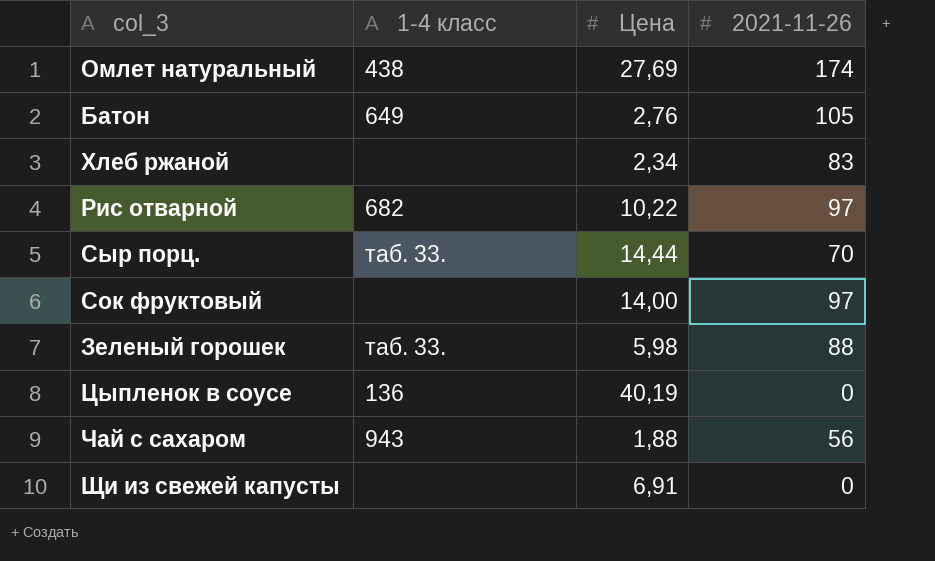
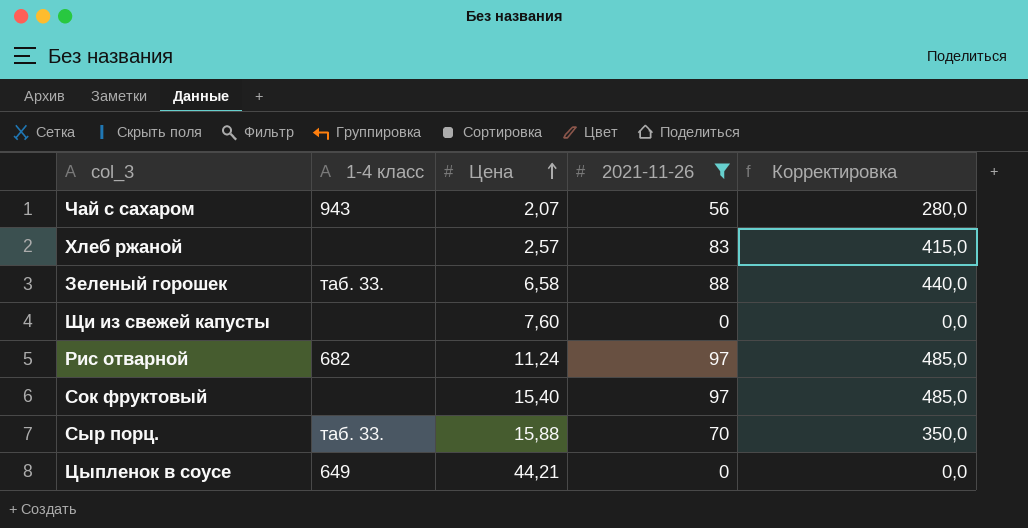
filter: none -> 2021-11-26 <= 97
row order: none -> Цена ascending
column Корректировка | formula: none -> [2021-11-26] * 5
Чай с сахаром | Цена: 1,88 -> 2,07
Хлеб ржаной | Цена: 2,34 -> 2,57
Зеленый горошек | Цена: 5,98 -> 6,58
Щи из свежей капусты | Цена: 6,91 -> 7,60
Рис отварной | Цена: 10,22 -> 11,24
Сок фруктовый | Цена: 14,00 -> 15,40
Сыр порц. | Цена: 14,44 -> 15,88
Цыпленок в соусе | 1-4 класс: 136 -> 649
Цыпленок в соусе | Цена: 40,19 -> 44,21

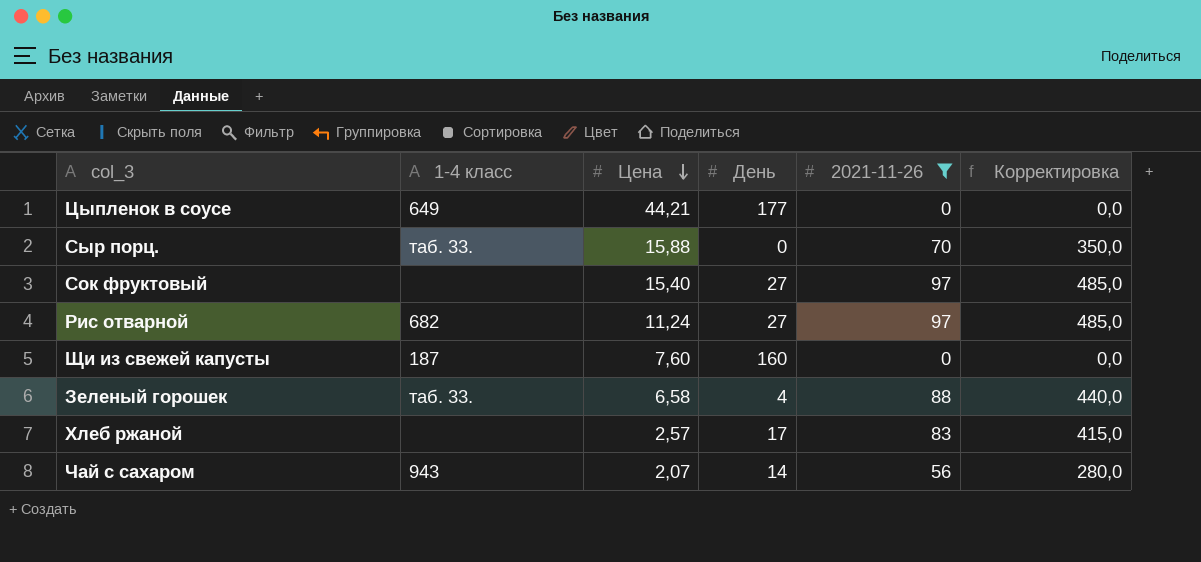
row order: Цена ascending -> Цена descending
column День | position: none -> 4
Щи из свежей капусты | 1-4 класс: none -> 187

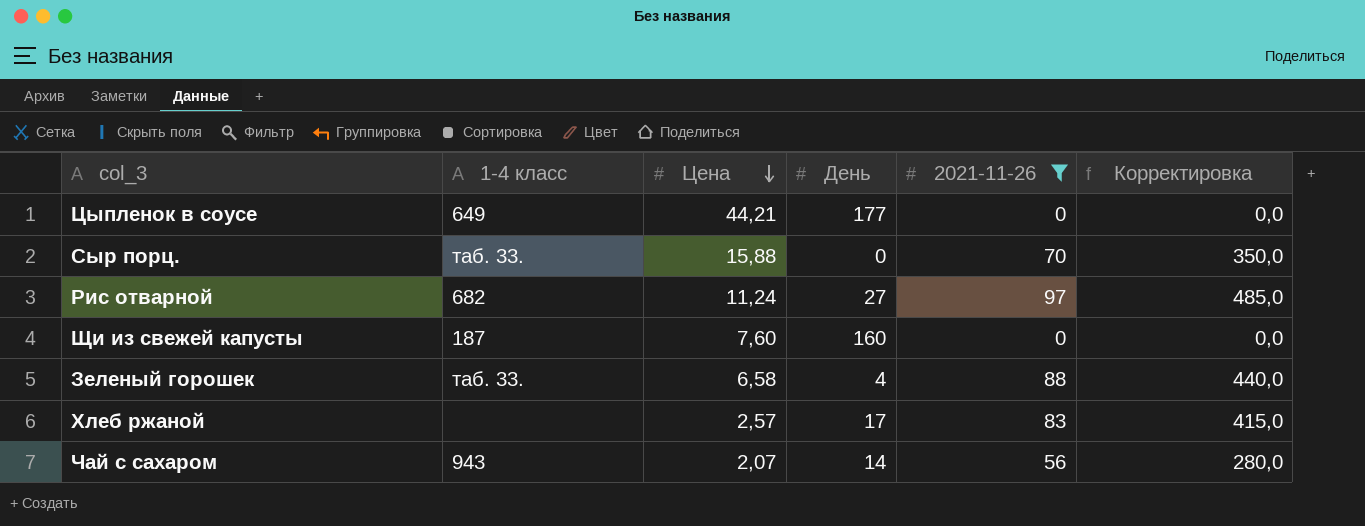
row Сок фруктовый: none | 15,40 | 27 | 97 | 485,0 -> none

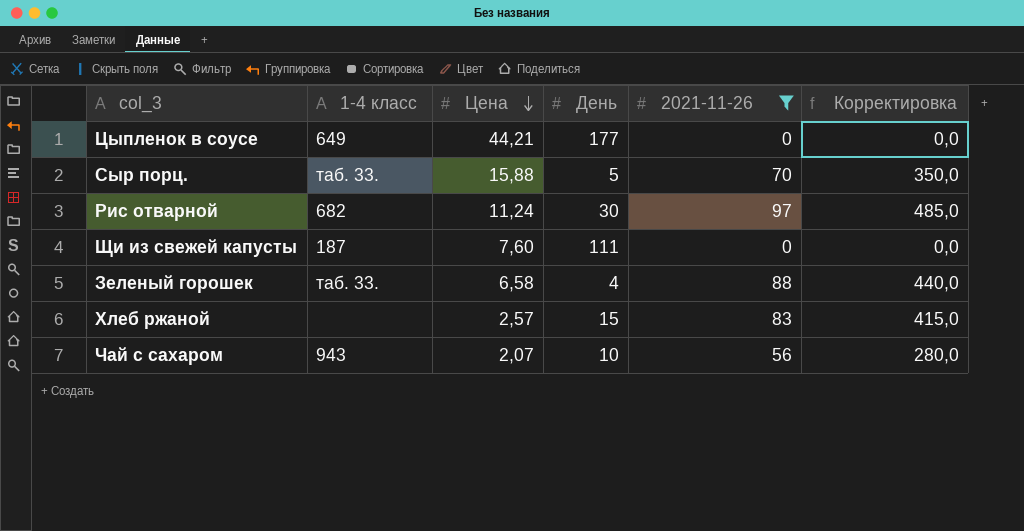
Сыр порц. | День: 0 -> 5
Рис отварной | День: 27 -> 30
Щи из свежей капусты | День: 160 -> 111
Хлеб ржаной | День: 17 -> 15
Чай с сахаром | День: 14 -> 10

